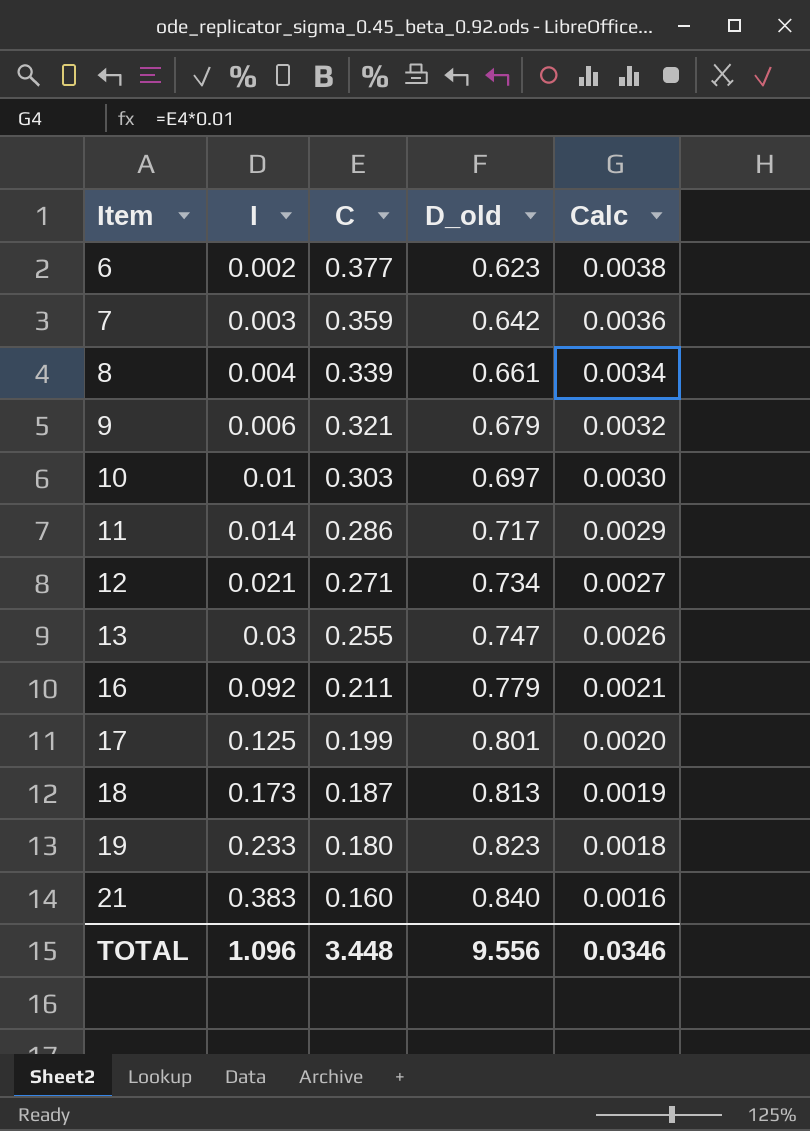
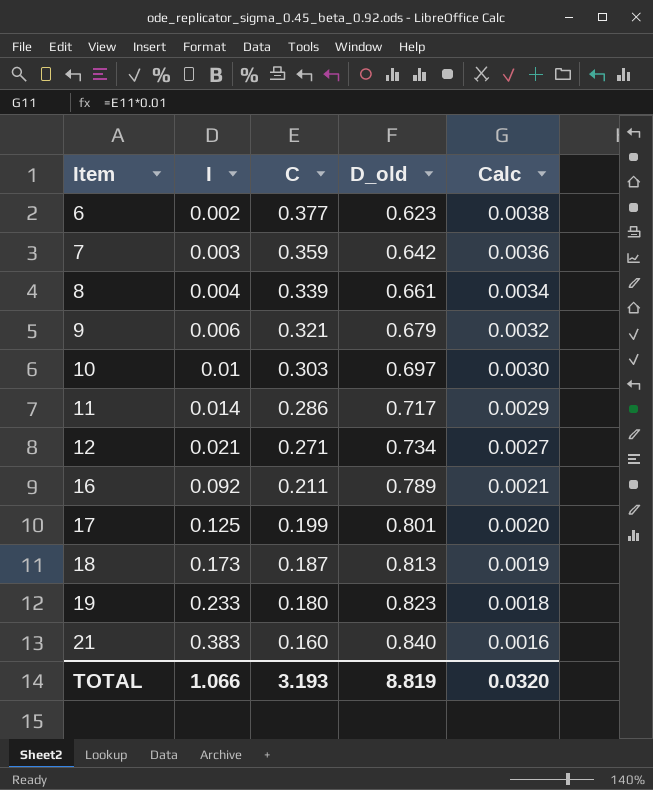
row 13: 0.03 | 0.255 | 0.747 | 0.0026 -> none
16 | D_old: 0.779 -> 0.789
TOTAL | I: 1.096 -> 1.066
TOTAL | C: 3.448 -> 3.193
TOTAL | D_old: 9.556 -> 8.819
TOTAL | Calc: 0.0346 -> 0.0320

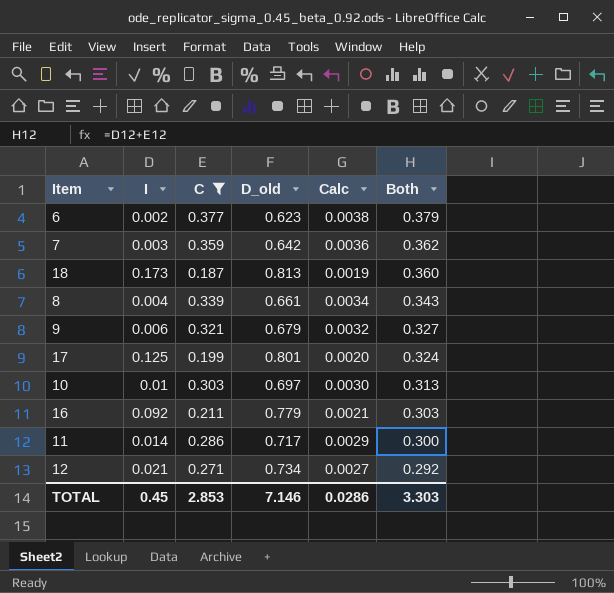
filter: none -> C >= 0.187
row order: Item ascending -> Both descending
column Both | formula: none -> [I] + [C]
16 | D_old: 0.789 -> 0.779
TOTAL | I: 1.066 -> 0.45
TOTAL | C: 3.193 -> 2.853
TOTAL | D_old: 8.819 -> 7.146
TOTAL | Calc: 0.0320 -> 0.0286

